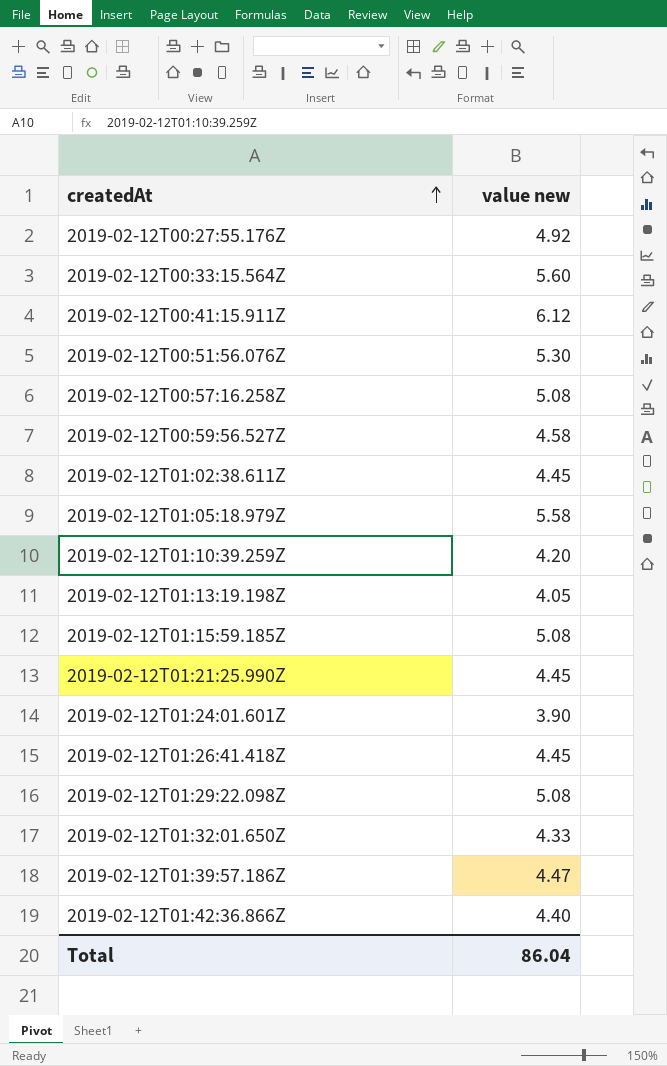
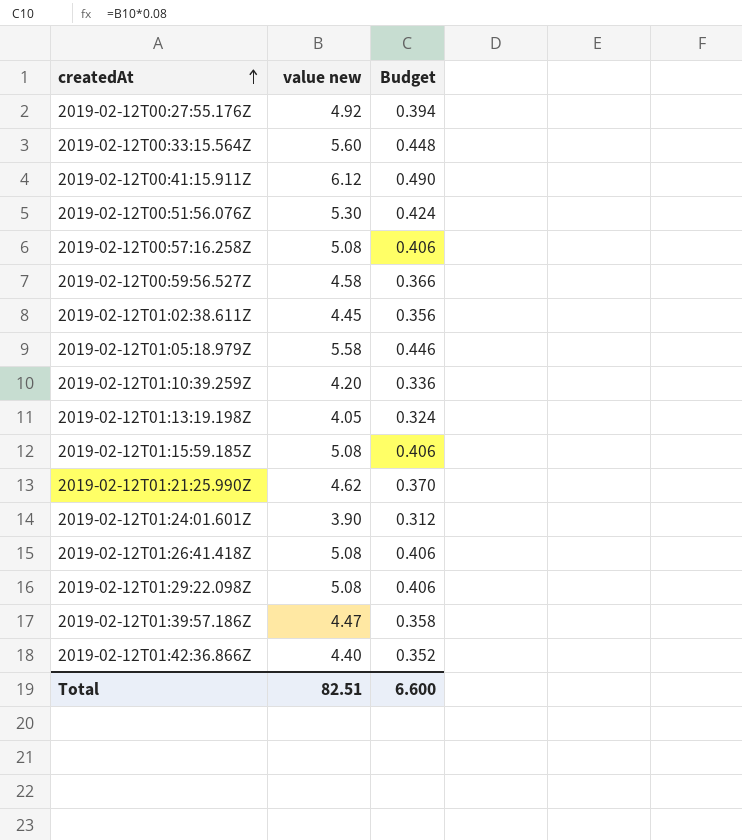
column Budget | formula: none -> [value new] * 0.08
row 2019-02-12T01:32:01.650Z: 4.33 -> none
2019-02-12T01:21:25.990Z | value new: 4.45 -> 4.62
2019-02-12T01:26:41.418Z | value new: 4.45 -> 5.08
Total | value new: 86.04 -> 82.51

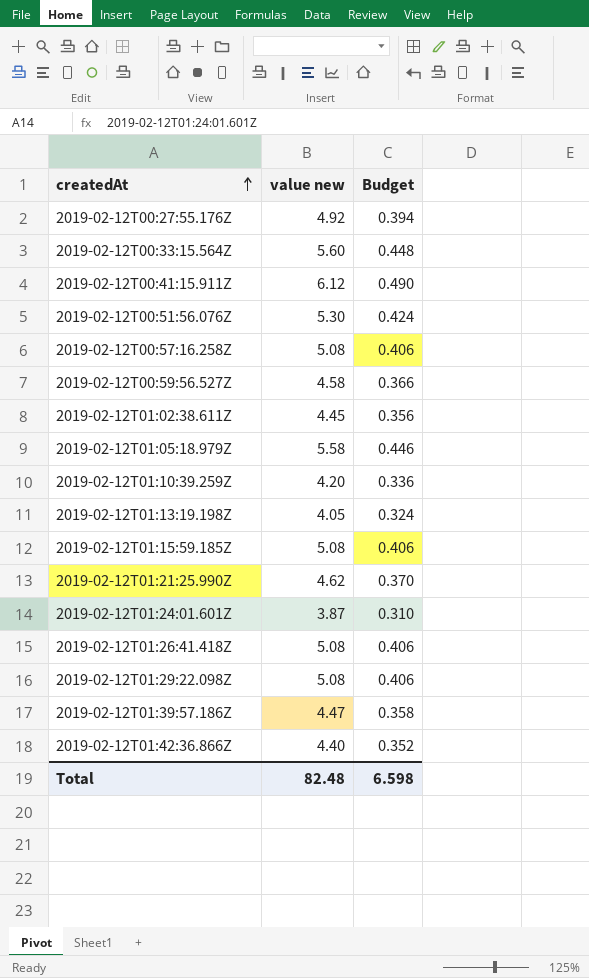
2019-02-12T01:24:01.601Z | value new: 3.90 -> 3.87
2019-02-12T01:24:01.601Z | Budget: 0.312 -> 0.310
Total | value new: 82.51 -> 82.48
Total | Budget: 6.600 -> 6.598

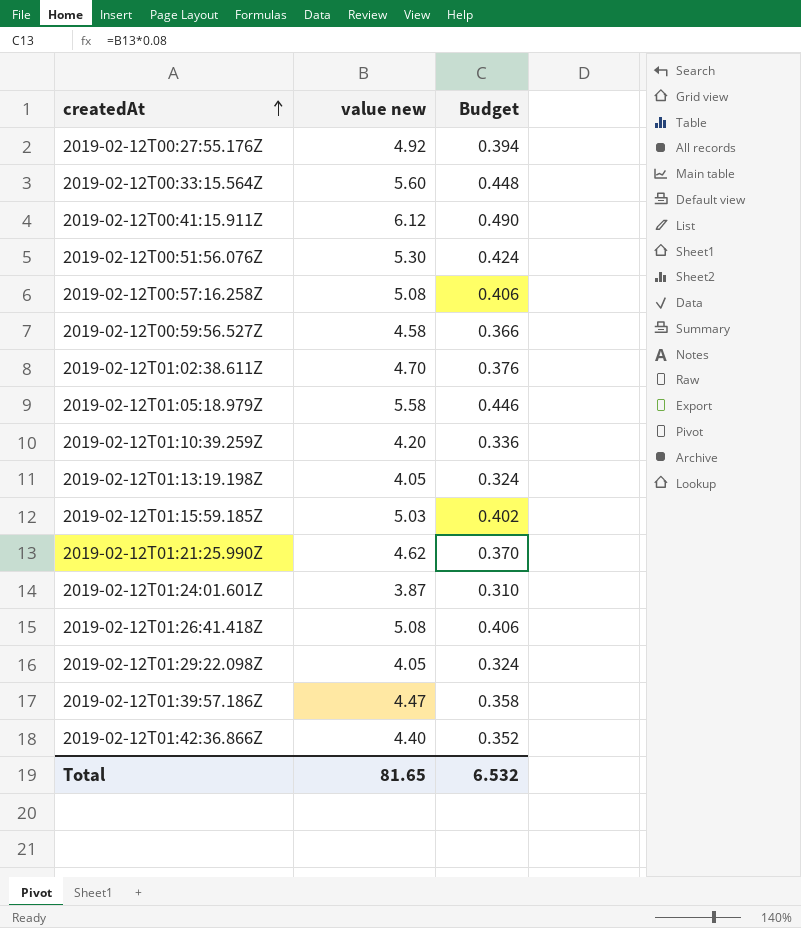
2019-02-12T01:02:38.611Z | value new: 4.45 -> 4.70
2019-02-12T01:02:38.611Z | Budget: 0.356 -> 0.376
2019-02-12T01:15:59.185Z | value new: 5.08 -> 5.03
2019-02-12T01:15:59.185Z | Budget: 0.406 -> 0.402
2019-02-12T01:29:22.098Z | value new: 5.08 -> 4.05
2019-02-12T01:29:22.098Z | Budget: 0.406 -> 0.324
Total | value new: 82.48 -> 81.65
Total | Budget: 6.598 -> 6.532

